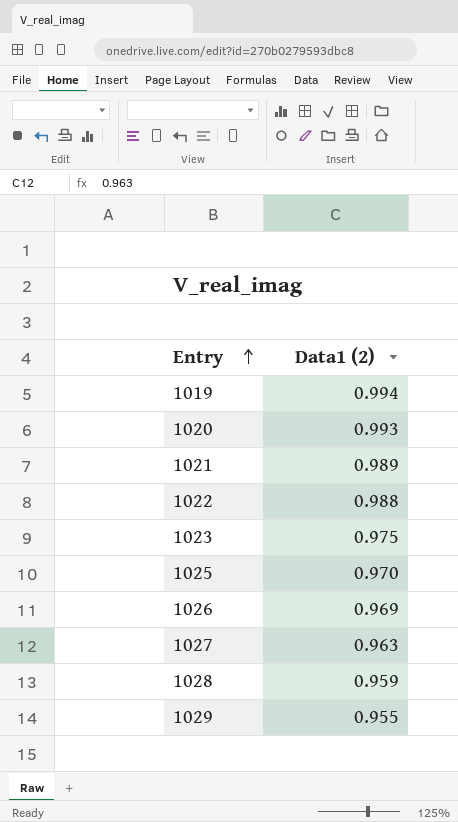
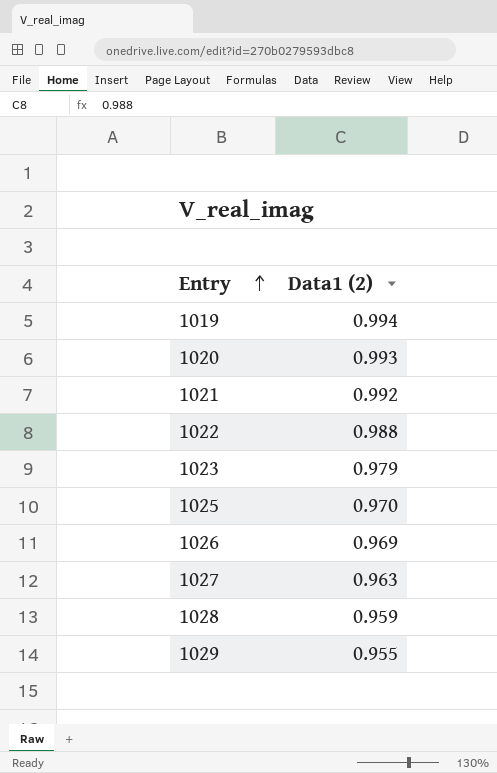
1021 | Data1 (2): 0.989 -> 0.992
1023 | Data1 (2): 0.975 -> 0.979

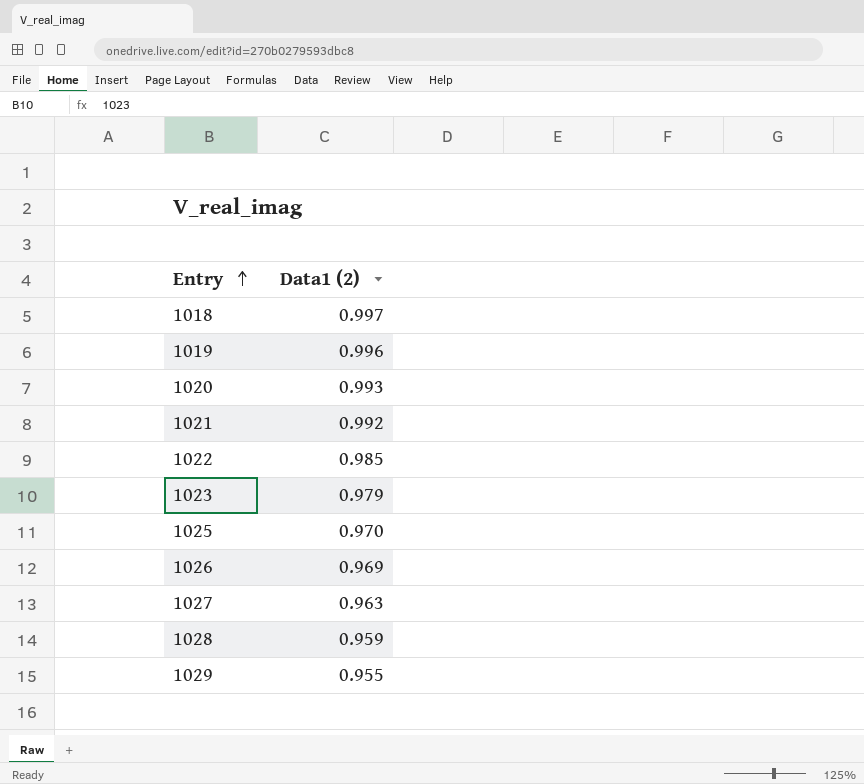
row 1018: none -> 0.997
1019 | Data1 (2): 0.994 -> 0.996
1022 | Data1 (2): 0.988 -> 0.985

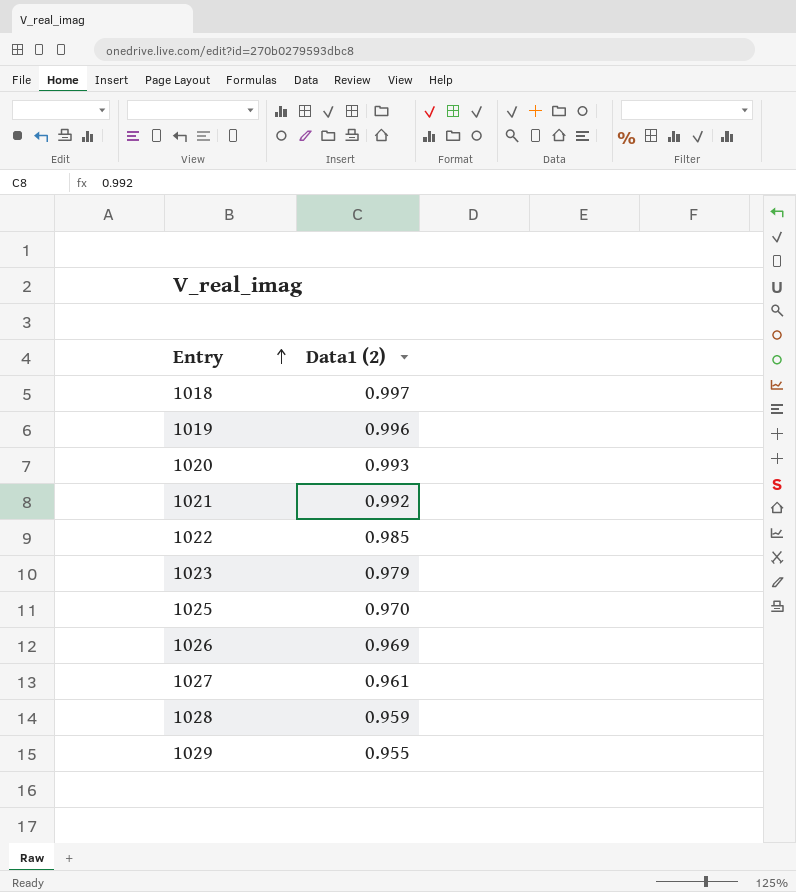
1027 | Data1 (2): 0.963 -> 0.961

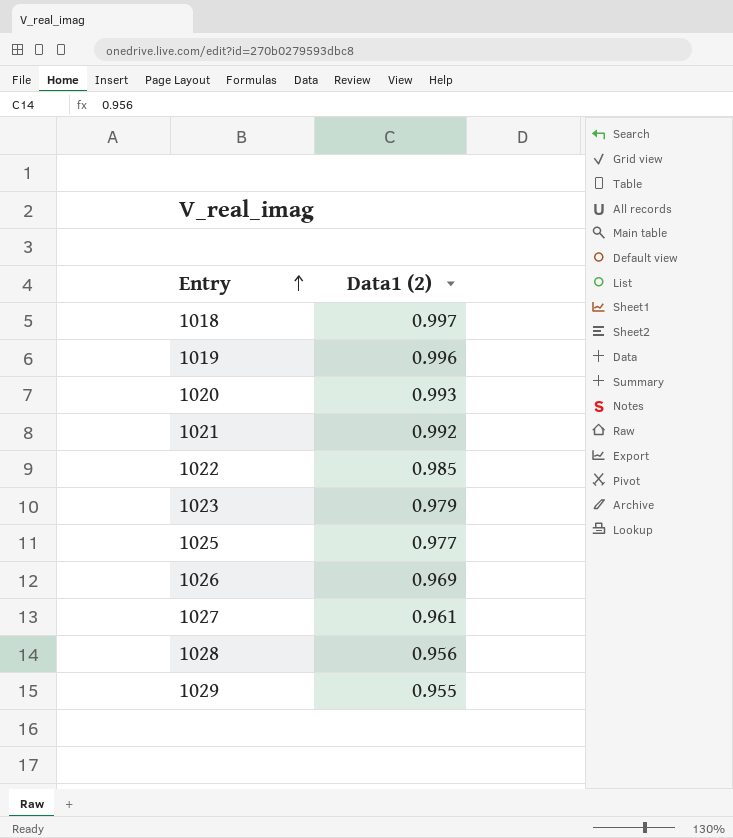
1025 | Data1 (2): 0.970 -> 0.977
1028 | Data1 (2): 0.959 -> 0.956

